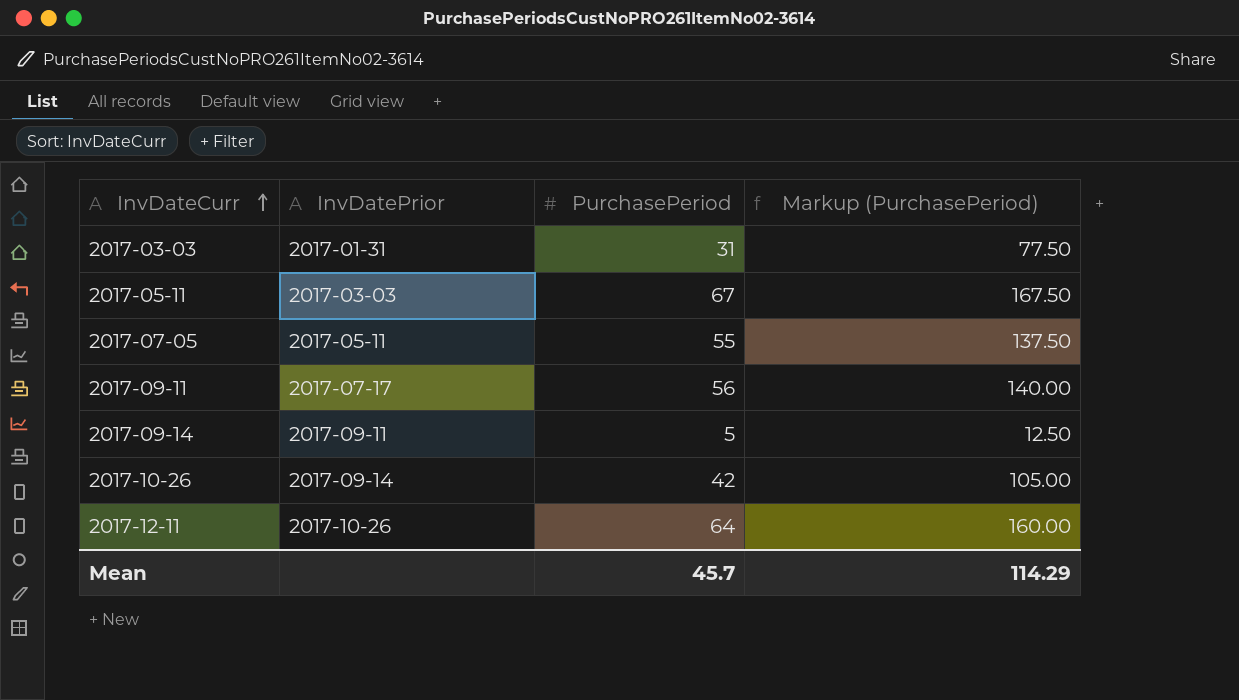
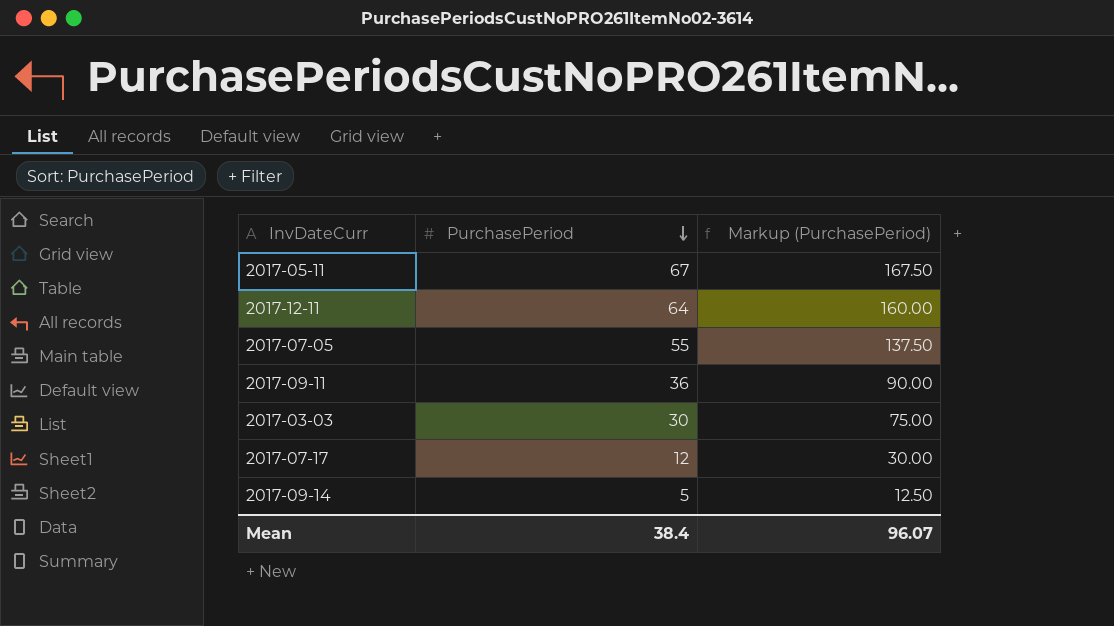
row order: InvDateCurr ascending -> PurchasePeriod descending
column InvDatePrior | position: 2 -> none
row 2017-10-26: 2017-09-14 | 42 | 105.00 -> none
2017-09-11 | PurchasePeriod: 56 -> 36
2017-09-11 | Markup (PurchasePeriod): 140.00 -> 90.00
2017-03-03 | PurchasePeriod: 31 -> 30
2017-03-03 | Markup (PurchasePeriod): 77.50 -> 75.00
row 2017-07-17: none -> 12 | 30.00
Mean | PurchasePeriod: 45.7 -> 38.4
Mean | Markup (PurchasePeriod): 114.29 -> 96.07

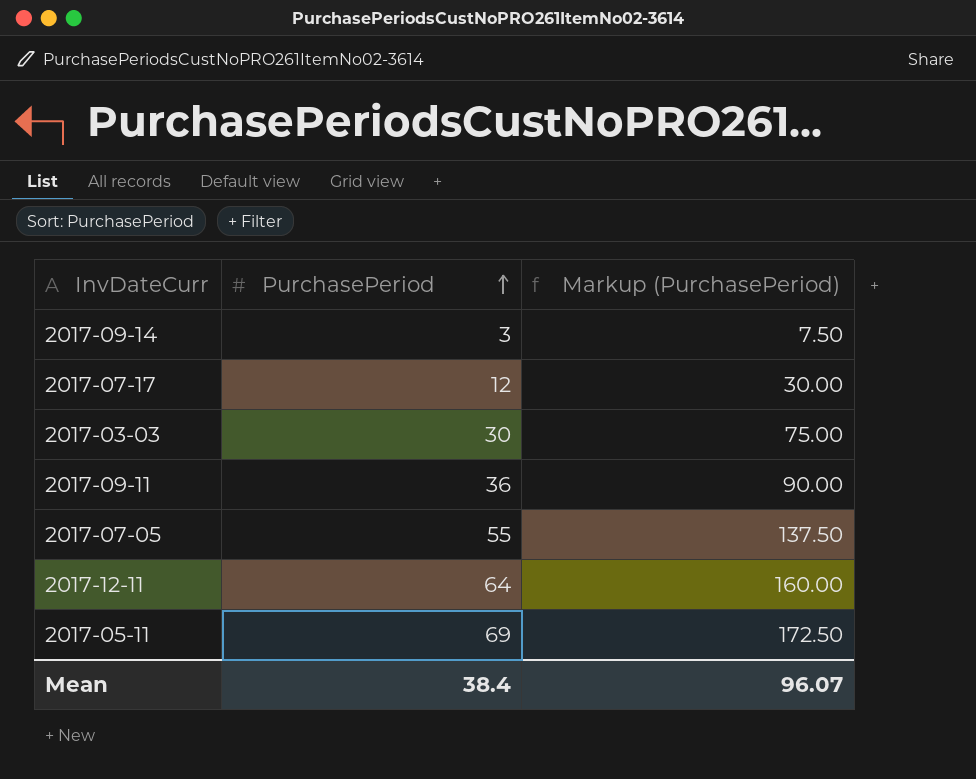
row order: PurchasePeriod descending -> PurchasePeriod ascending
2017-09-14 | PurchasePeriod: 5 -> 3
2017-09-14 | Markup (PurchasePeriod): 12.50 -> 7.50
2017-05-11 | PurchasePeriod: 67 -> 69
2017-05-11 | Markup (PurchasePeriod): 167.50 -> 172.50

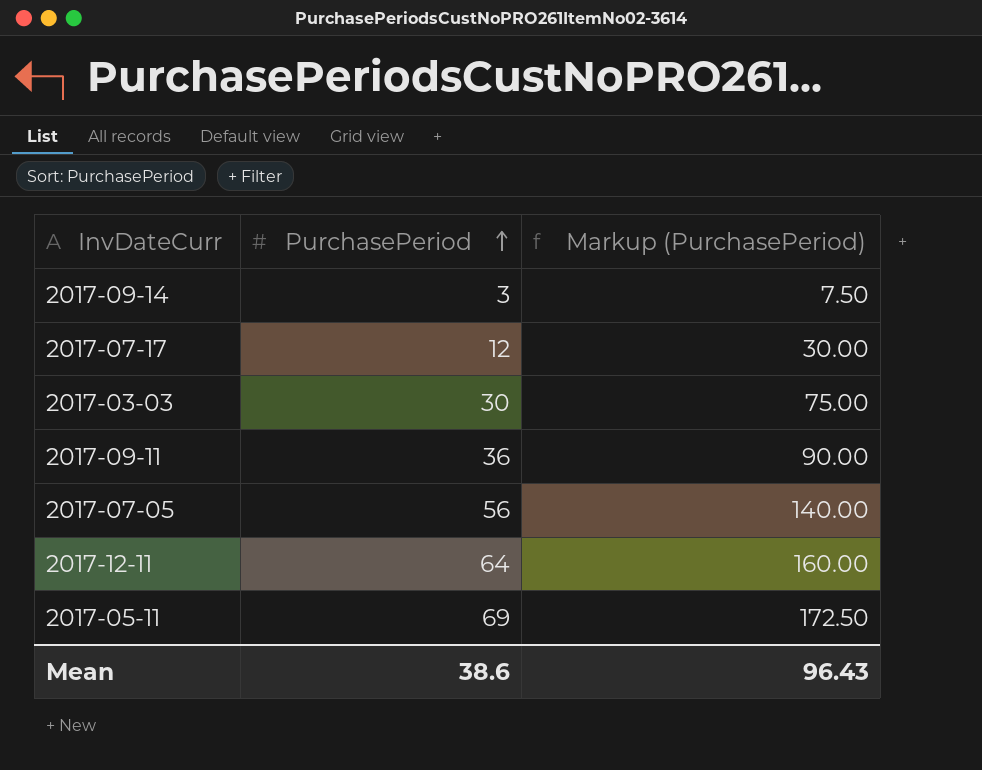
2017-07-05 | PurchasePeriod: 55 -> 56
2017-07-05 | Markup (PurchasePeriod): 137.50 -> 140.00
Mean | PurchasePeriod: 38.4 -> 38.6
Mean | Markup (PurchasePeriod): 96.07 -> 96.43

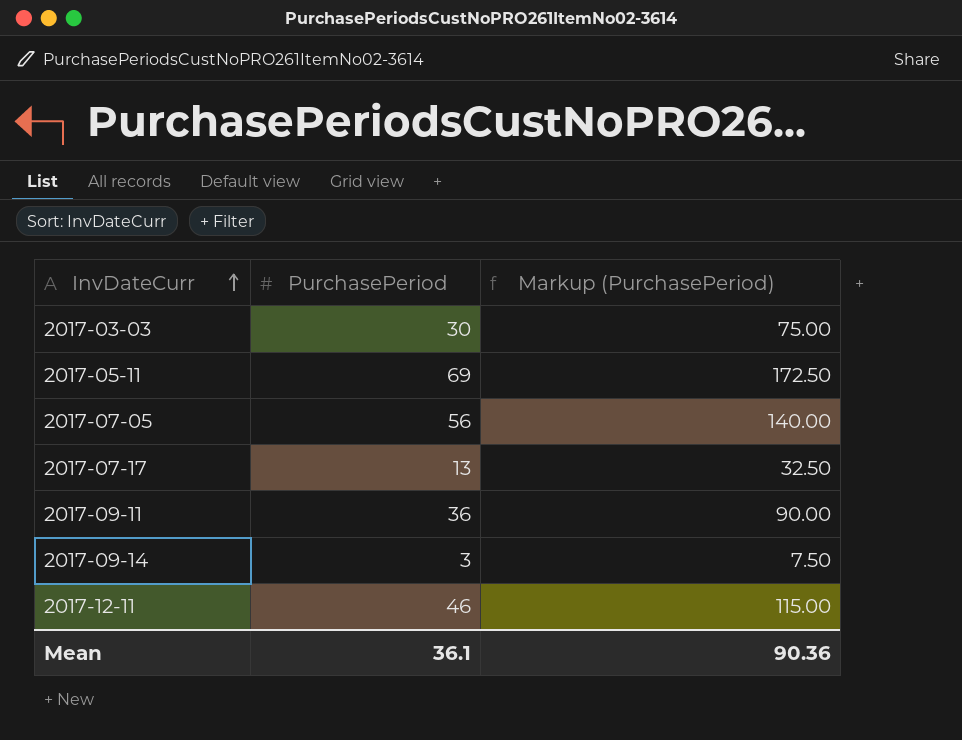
row order: PurchasePeriod ascending -> InvDateCurr ascending
2017-07-17 | PurchasePeriod: 12 -> 13
2017-07-17 | Markup (PurchasePeriod): 30.00 -> 32.50
2017-12-11 | PurchasePeriod: 64 -> 46
2017-12-11 | Markup (PurchasePeriod): 160.00 -> 115.00
Mean | PurchasePeriod: 38.6 -> 36.1
Mean | Markup (PurchasePeriod): 96.43 -> 90.36

